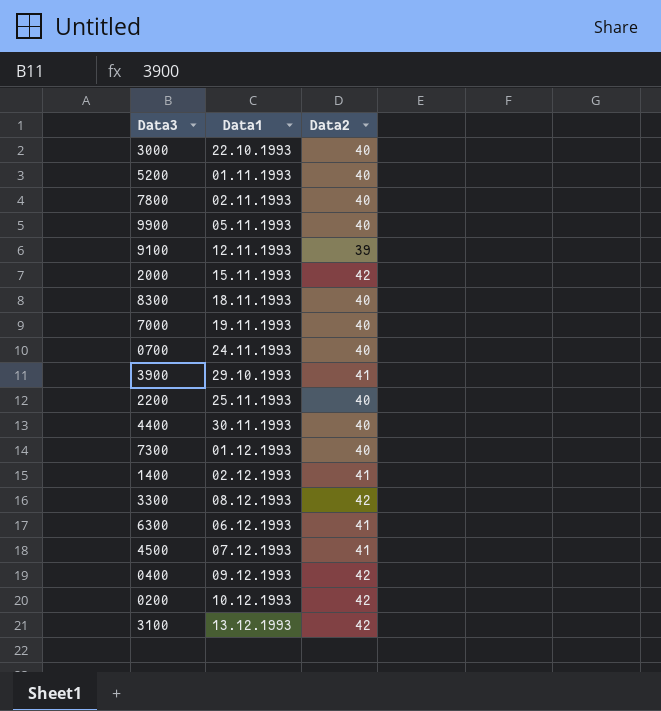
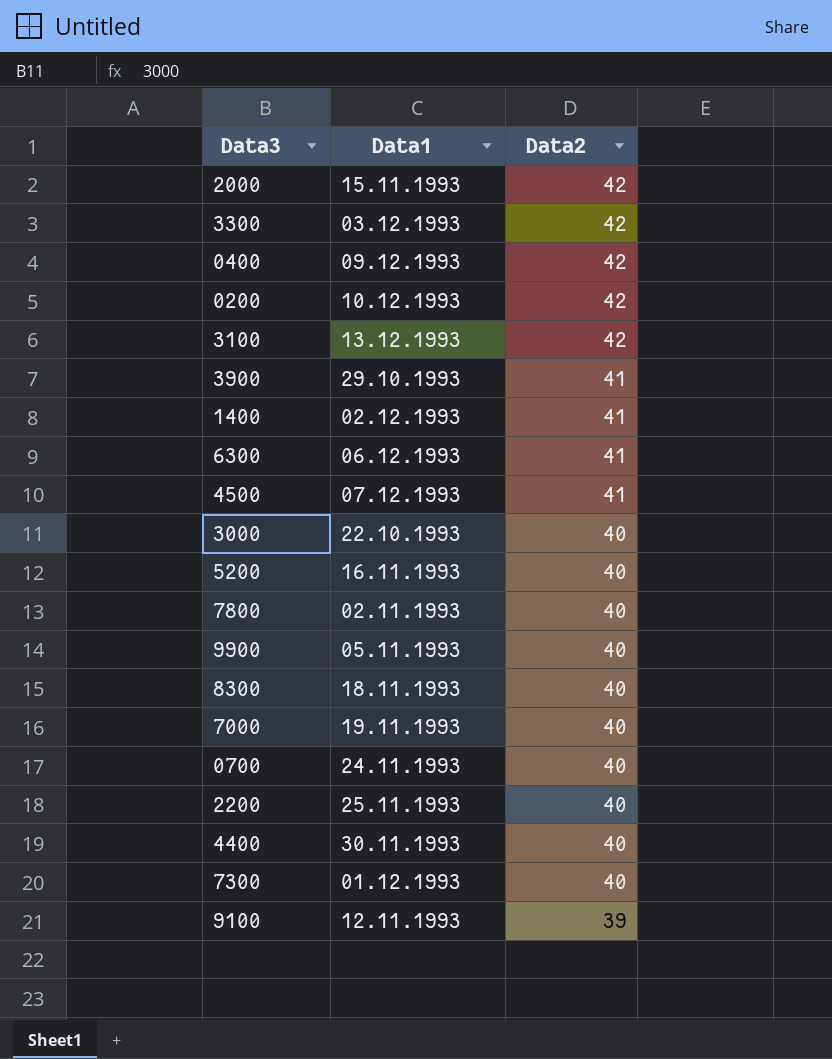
row order: none -> Data2 descending
3300 | Data1: 08.12.1993 -> 03.12.1993
5200 | Data1: 01.11.1993 -> 16.11.1993

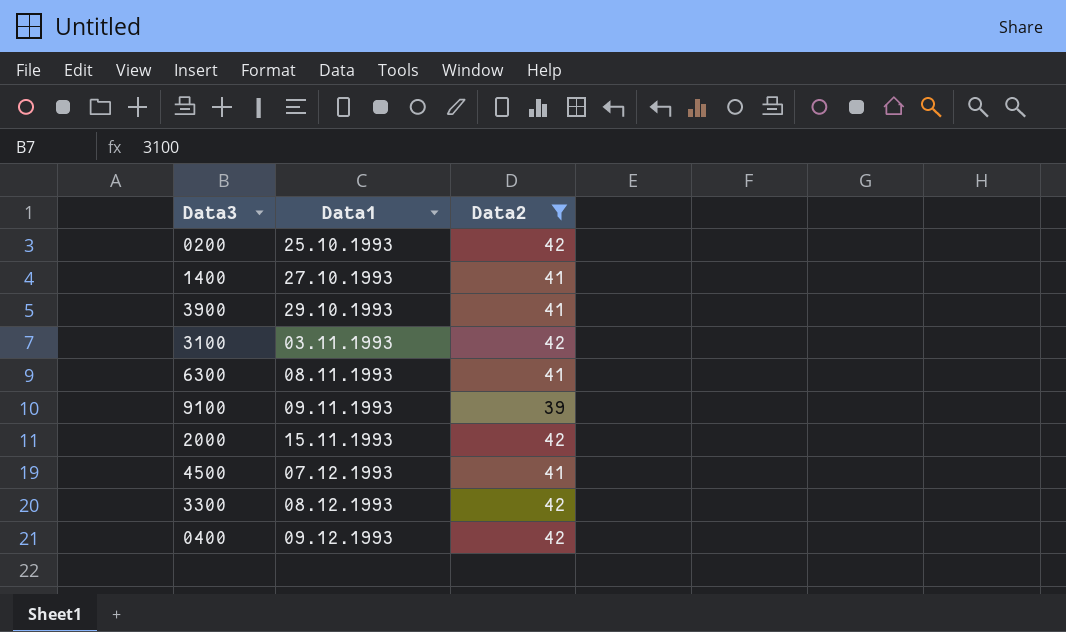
filter: none -> Data2 != 40
row order: Data2 descending -> Data1 ascending
0200 | Data1: 10.12.1993 -> 25.10.1993
1400 | Data1: 02.12.1993 -> 27.10.1993
3100 | Data1: 13.12.1993 -> 03.11.1993
6300 | Data1: 06.12.1993 -> 08.11.1993
9100 | Data1: 12.11.1993 -> 09.11.1993
3300 | Data1: 03.12.1993 -> 08.12.1993

